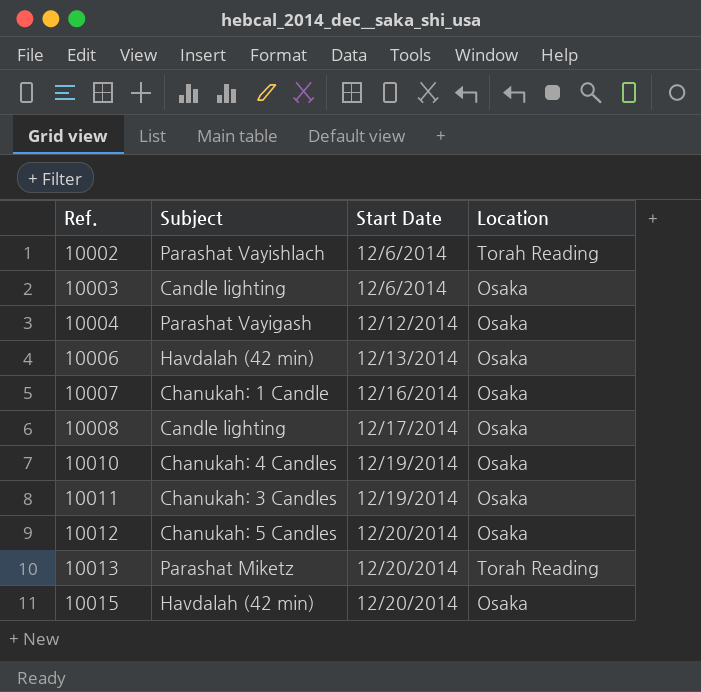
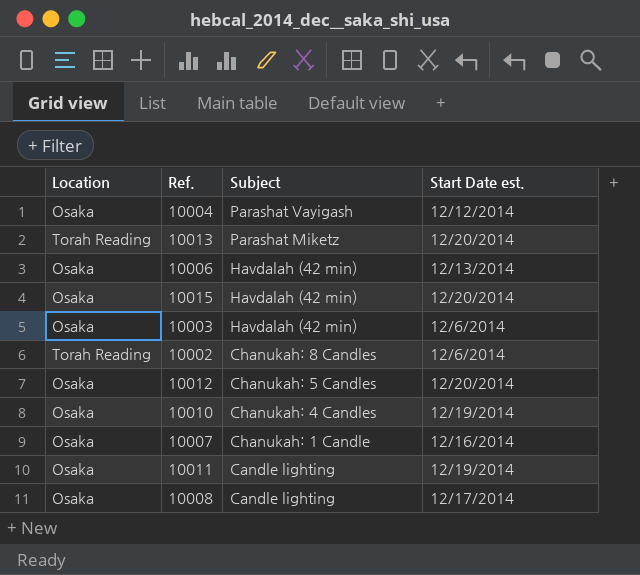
row order: Ref. ascending -> Subject descending
column Location | position: 4 -> 1
column name: Start Date -> Start Date est.
10003 | Subject: Candle lighting -> Havdalah (42 min)
10002 | Subject: Parashat Vayishlach -> Chanukah: 8 Candles
10011 | Subject: Chanukah: 3 Candles -> Candle lighting

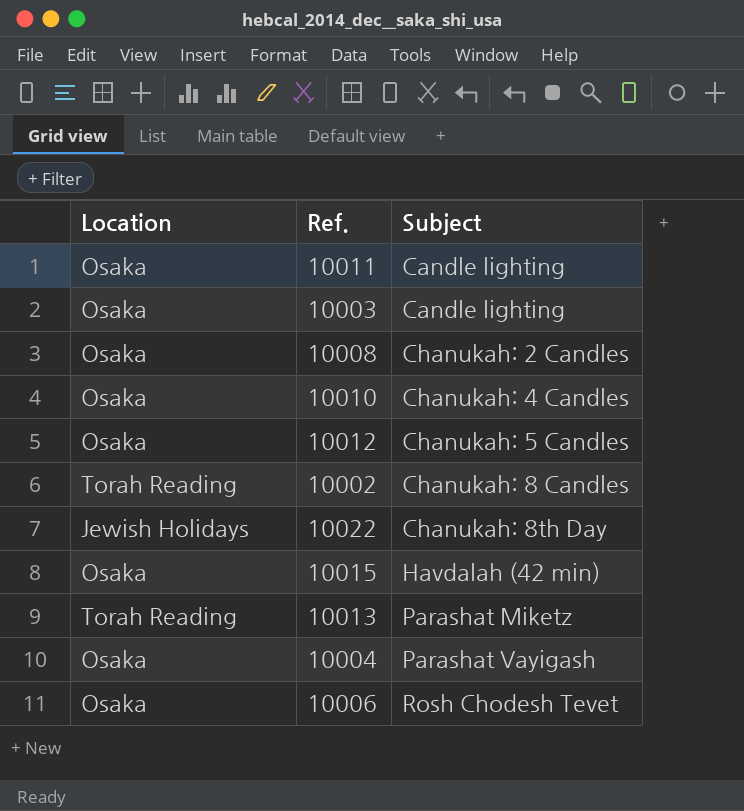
row order: Subject descending -> Subject ascending
column Start Date est. | position: 4 -> none
row 10007: Osaka | Chanukah: 1 Candle | 12/16/2014 -> none
10003 | Subject: Havdalah (42 min) -> Candle lighting
10008 | Subject: Candle lighting -> Chanukah: 2 Candles
row 10022: none -> Jewish Holidays | Chanukah: 8th Day
10006 | Subject: Havdalah (42 min) -> Rosh Chodesh Tevet

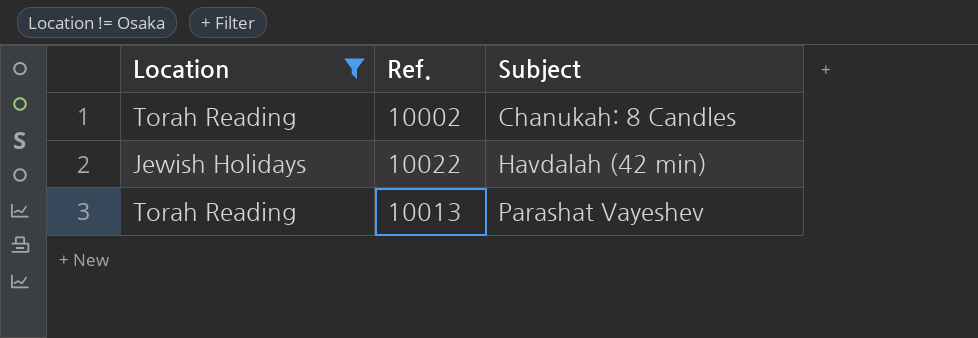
filter: none -> Location != Osaka
10022 | Subject: Chanukah: 8th Day -> Havdalah (42 min)
10013 | Subject: Parashat Miketz -> Parashat Vayeshev

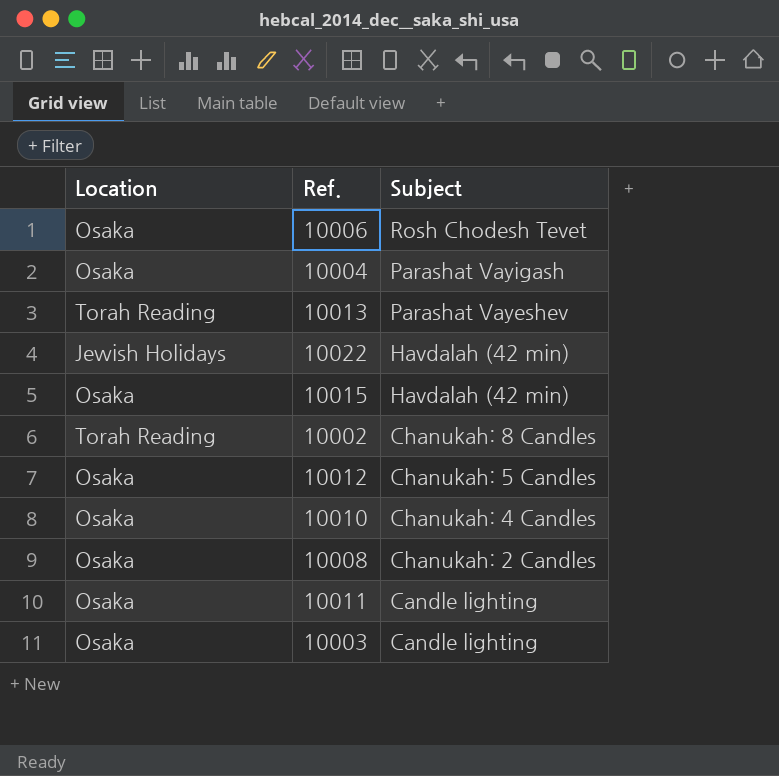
filter: Location != Osaka -> none
row order: Subject ascending -> Subject descending

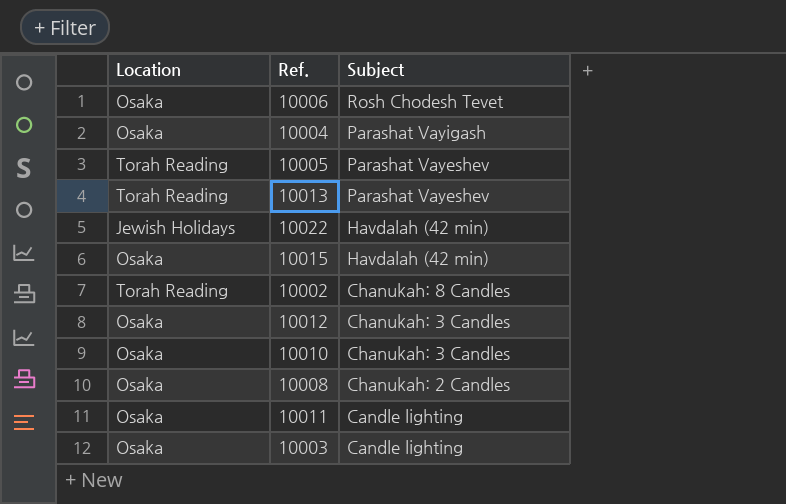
row 10005: none -> Torah Reading | Parashat Vayeshev
10012 | Subject: Chanukah: 5 Candles -> Chanukah: 3 Candles
10010 | Subject: Chanukah: 4 Candles -> Chanukah: 3 Candles

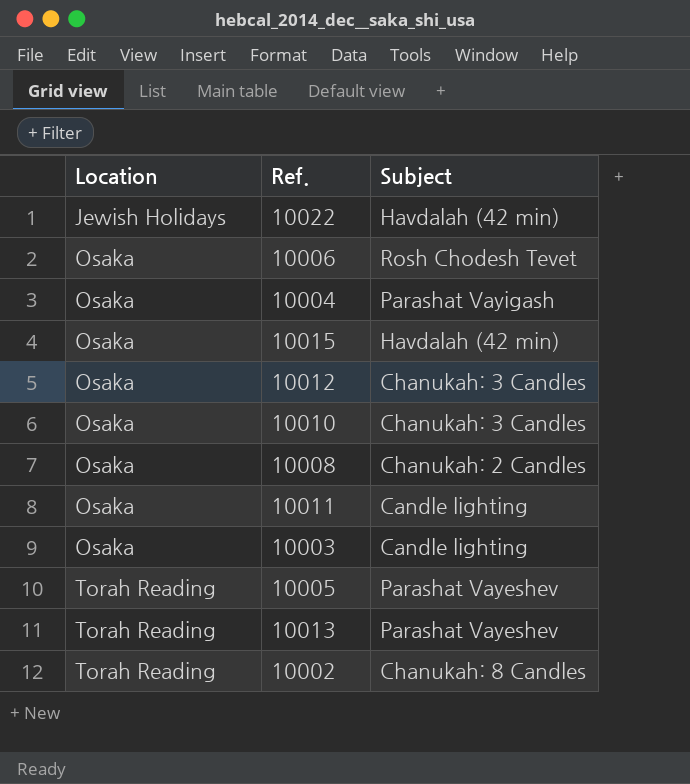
row order: Subject descending -> Location ascending

